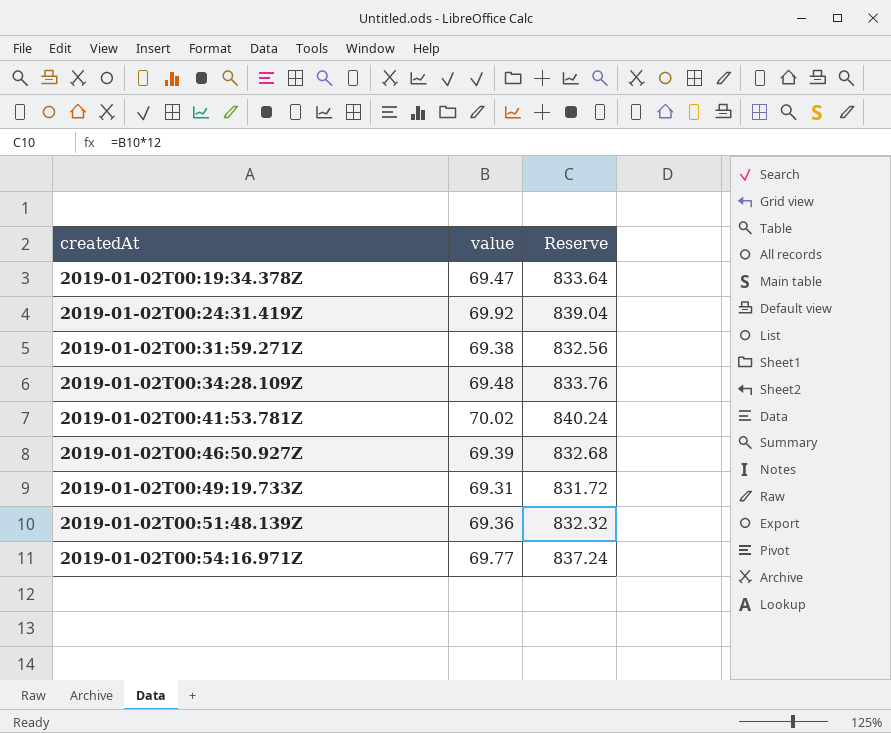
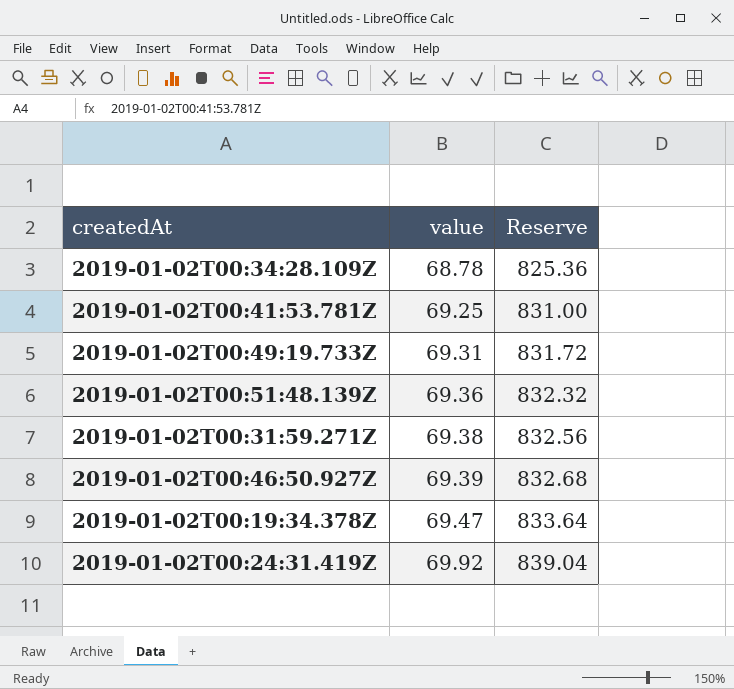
row order: createdAt ascending -> value ascending
row 2019-01-02T00:54:16.971Z: 69.77 | 837.24 -> none
2019-01-02T00:34:28.109Z | value: 69.48 -> 68.78
2019-01-02T00:34:28.109Z | Reserve: 833.76 -> 825.36
2019-01-02T00:41:53.781Z | value: 70.02 -> 69.25
2019-01-02T00:41:53.781Z | Reserve: 840.24 -> 831.00

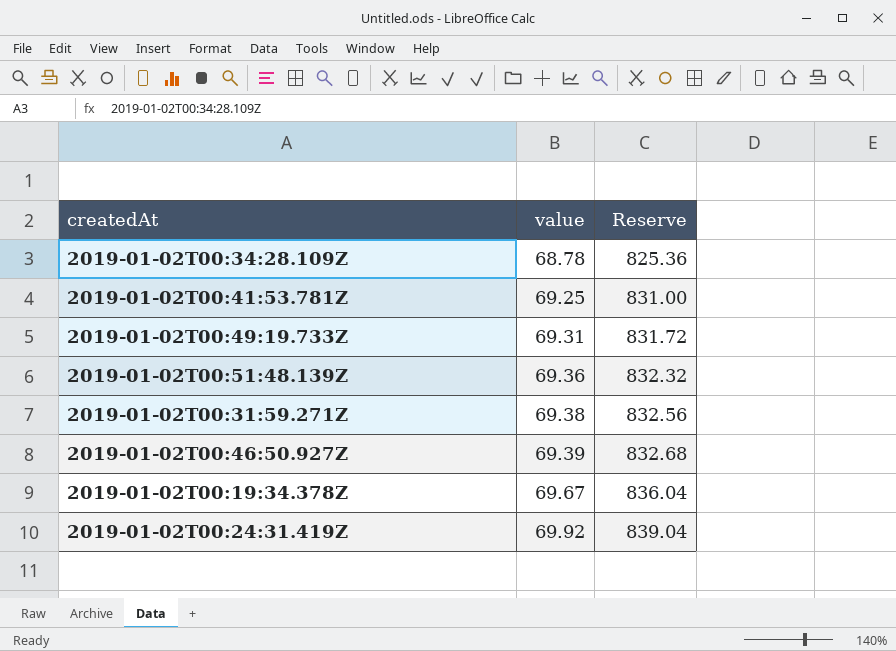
2019-01-02T00:19:34.378Z | value: 69.47 -> 69.67
2019-01-02T00:19:34.378Z | Reserve: 833.64 -> 836.04

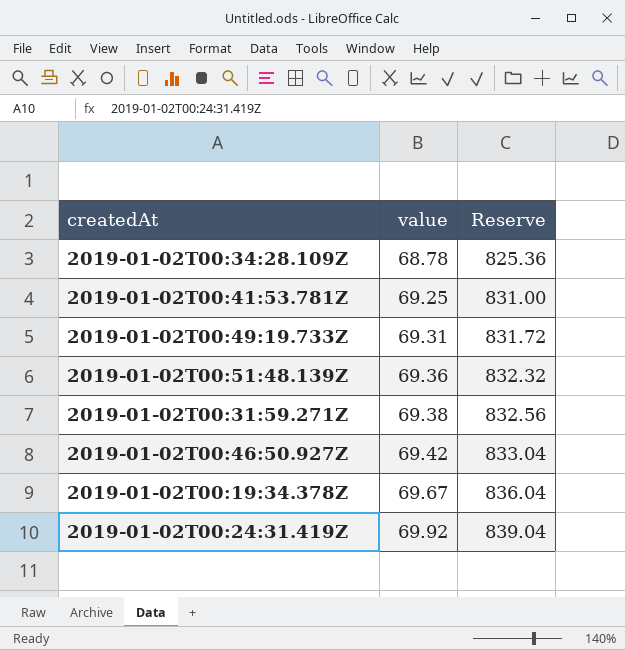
2019-01-02T00:46:50.927Z | value: 69.39 -> 69.42
2019-01-02T00:46:50.927Z | Reserve: 832.68 -> 833.04

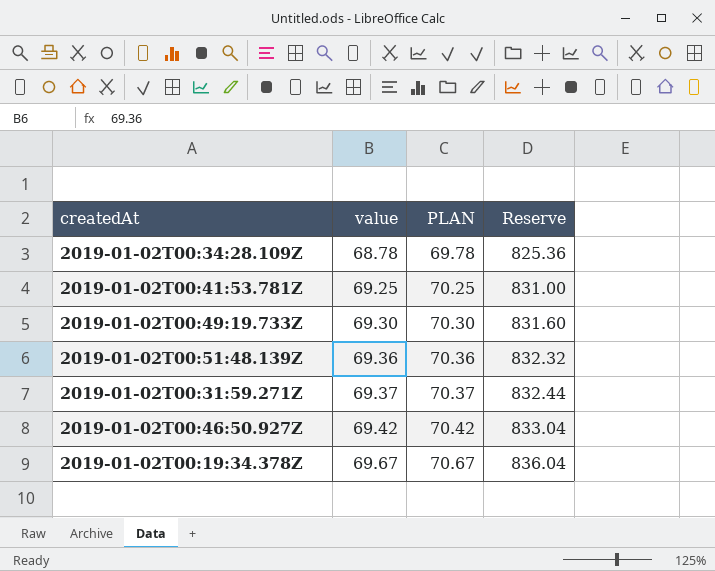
column PLAN | formula: none -> [value] + 1
row 2019-01-02T00:24:31.419Z: 69.92 | 839.04 -> none
2019-01-02T00:49:19.733Z | value: 69.31 -> 69.30
2019-01-02T00:49:19.733Z | Reserve: 831.72 -> 831.60
2019-01-02T00:31:59.271Z | value: 69.38 -> 69.37
2019-01-02T00:31:59.271Z | Reserve: 832.56 -> 832.44

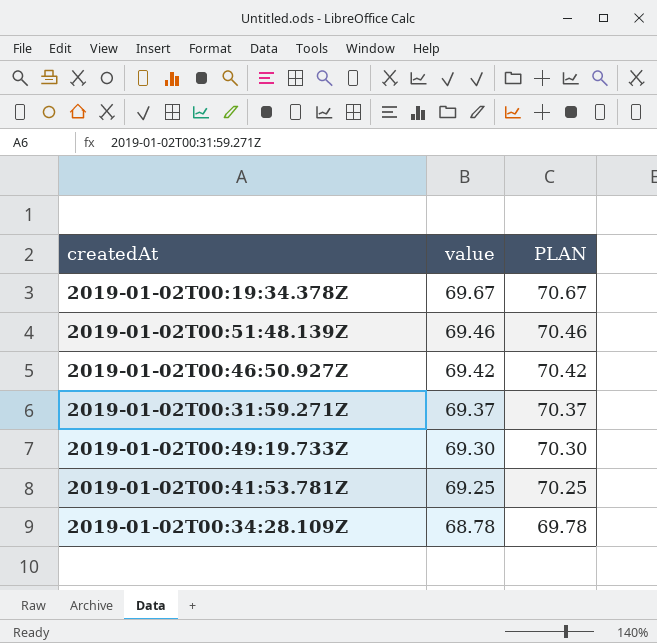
row order: value ascending -> value descending
column Reserve | formula: [value] * 12 -> none
2019-01-02T00:51:48.139Z | value: 69.36 -> 69.46
2019-01-02T00:51:48.139Z | PLAN: 70.36 -> 70.46

